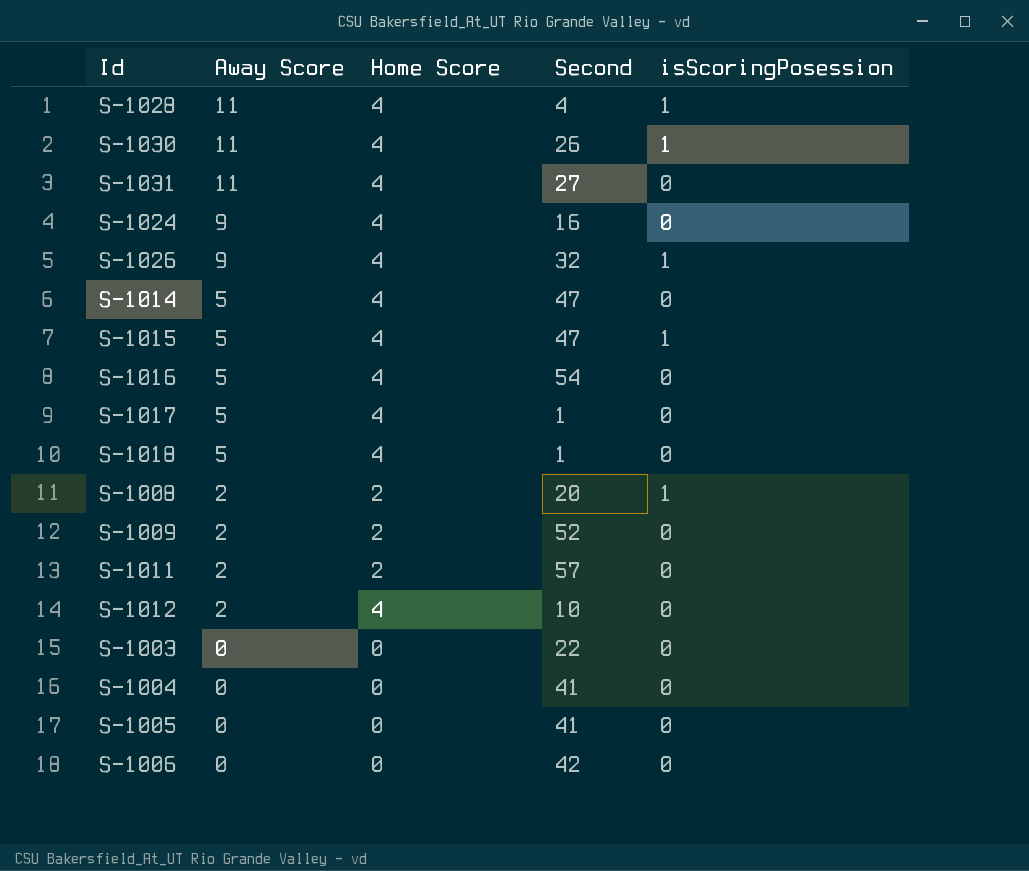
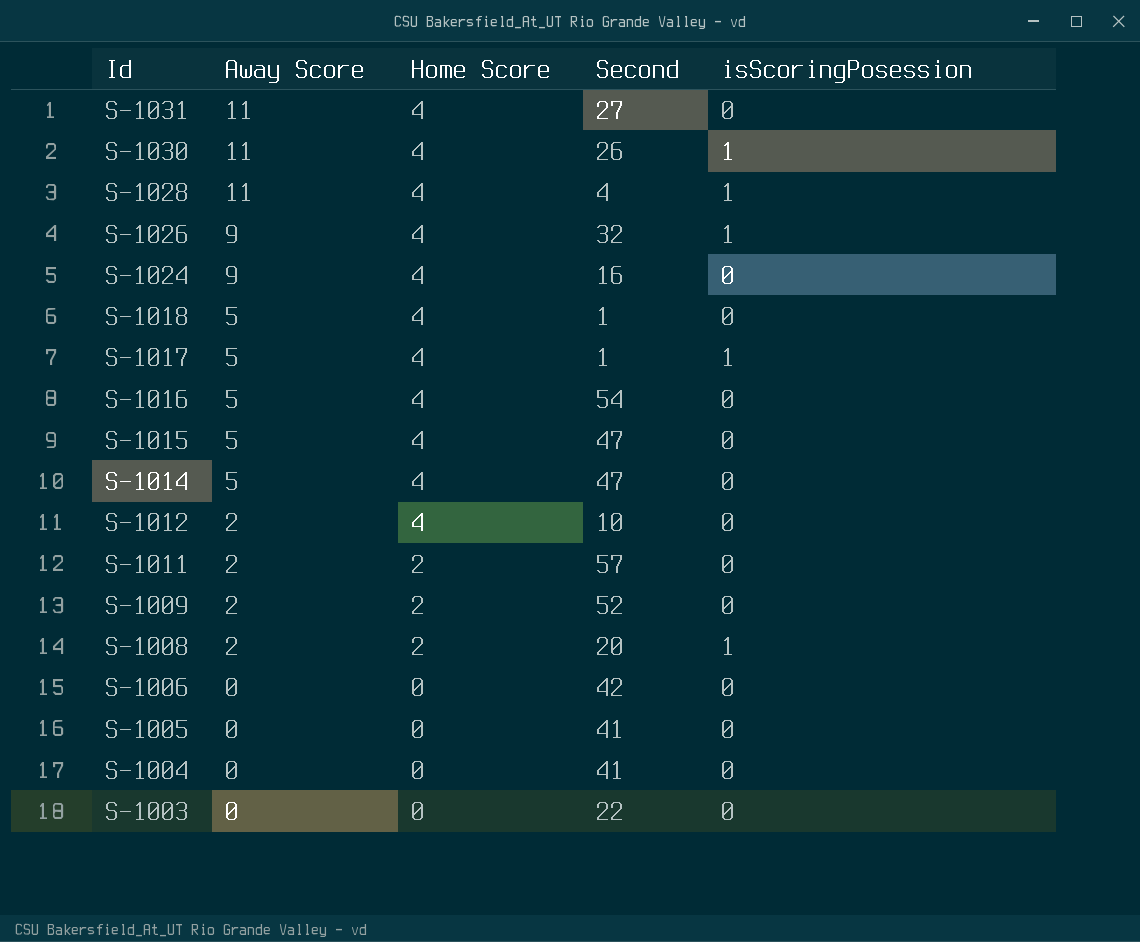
row order: Away Score descending -> Id descending
S-1017 | isScoringPosession: 0 -> 1
S-1015 | isScoringPosession: 1 -> 0

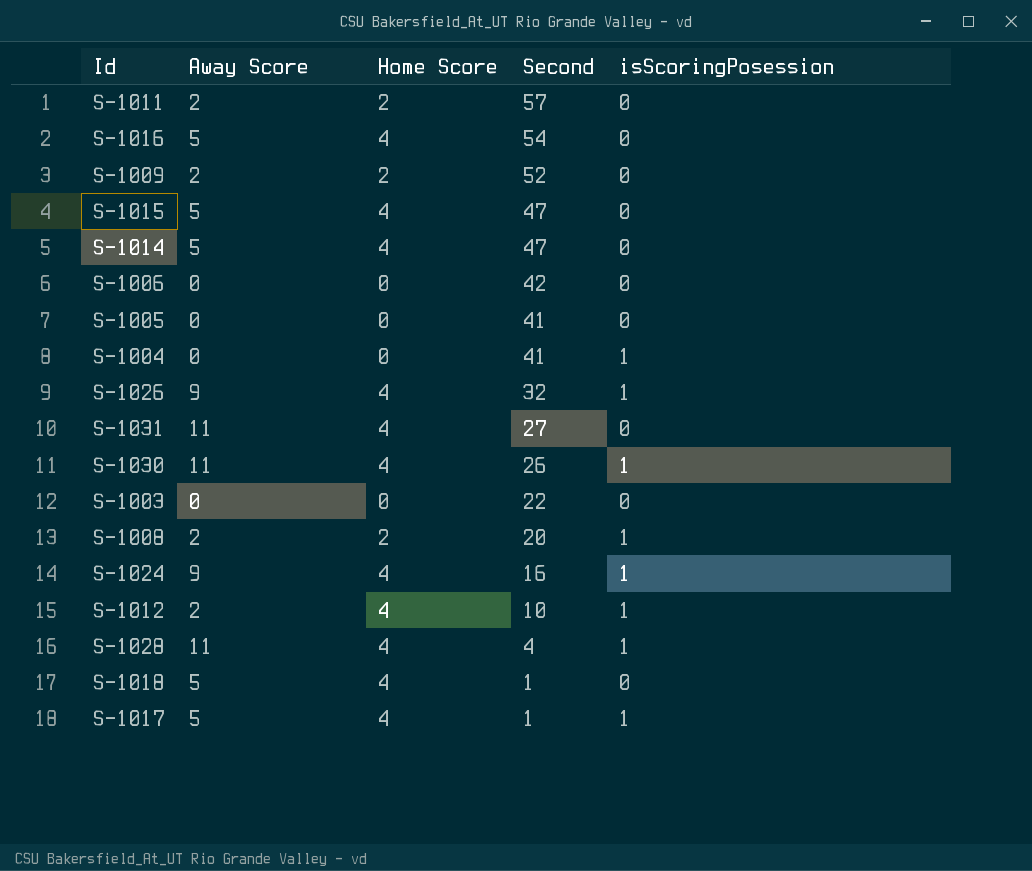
row order: Id descending -> Second descending
S-1004 | isScoringPosession: 0 -> 1
S-1024 | isScoringPosession: 0 -> 1
S-1012 | isScoringPosession: 0 -> 1

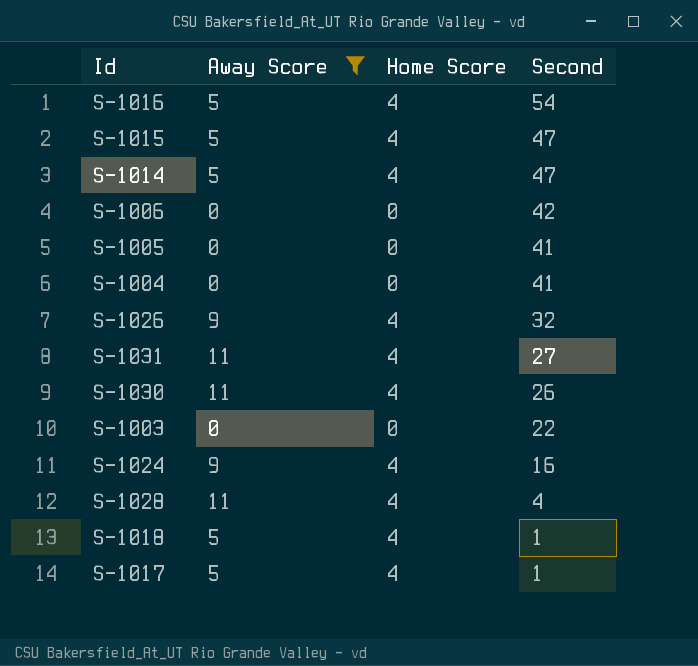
filter: none -> Away Score != 2
column isScoringPosession | position: 5 -> none

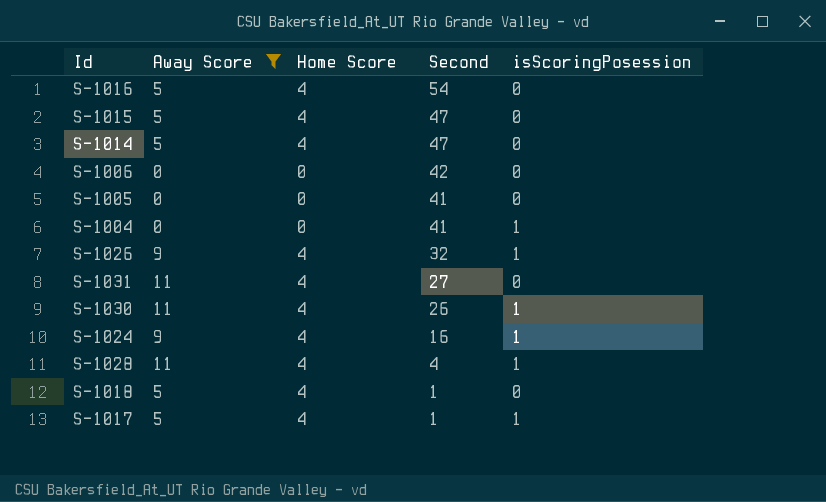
column isScoringPosession | position: none -> 5
row S-1003: 0 | 0 | 22 -> none

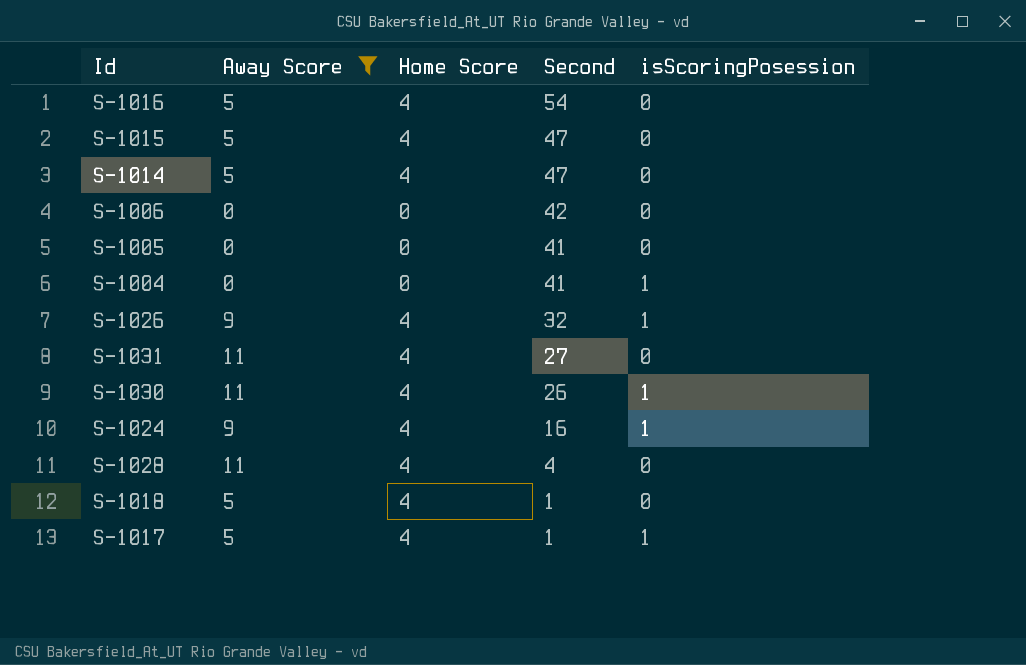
S-1028 | isScoringPosession: 1 -> 0

